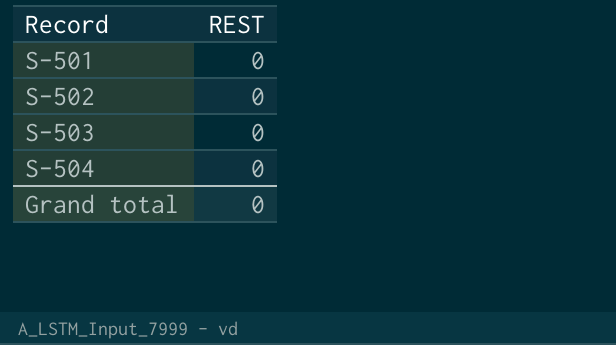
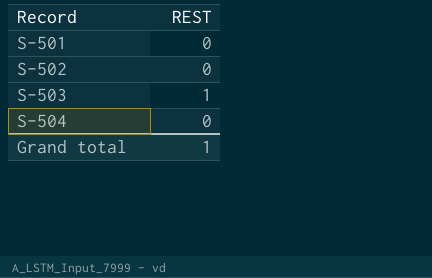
S-503 | REST: 0 -> 1
Grand total | REST: 0 -> 1

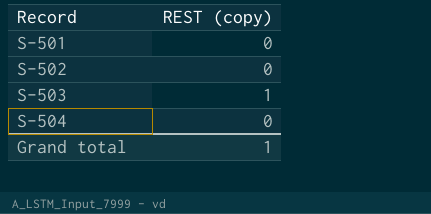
column name: REST -> REST (copy)

